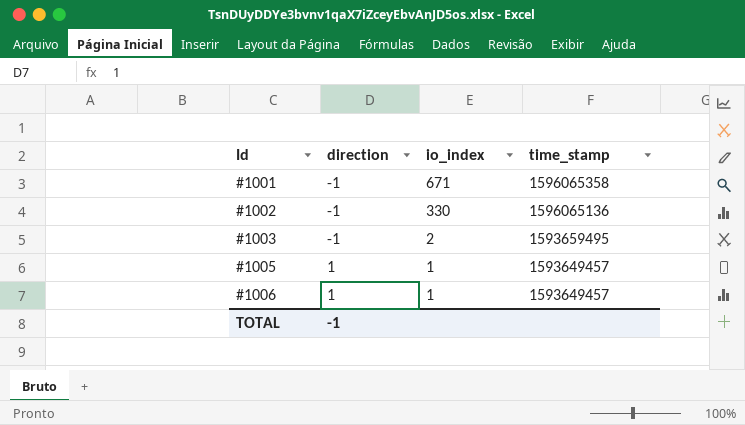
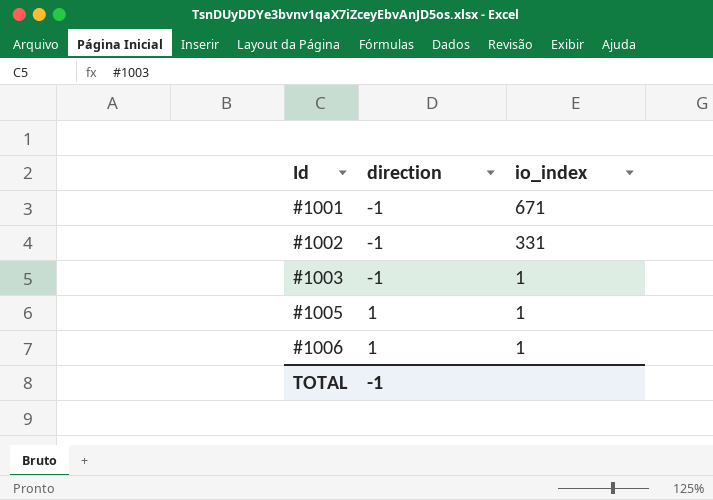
column time_stamp | position: 4 -> none
#1002 | io_index: 330 -> 331
#1003 | io_index: 2 -> 1

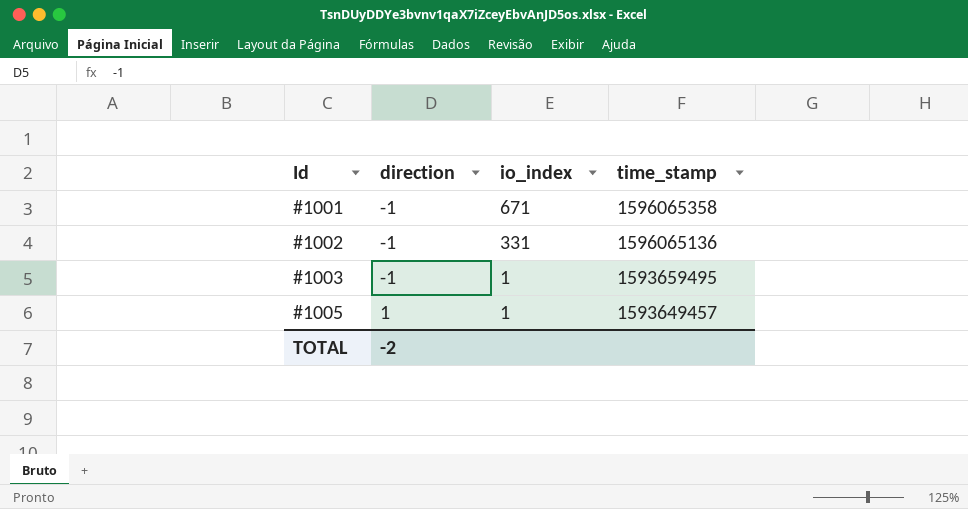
column time_stamp | position: none -> 4
row #1006: 1 | 1 -> none
TOTAL | direction: -1 -> -2

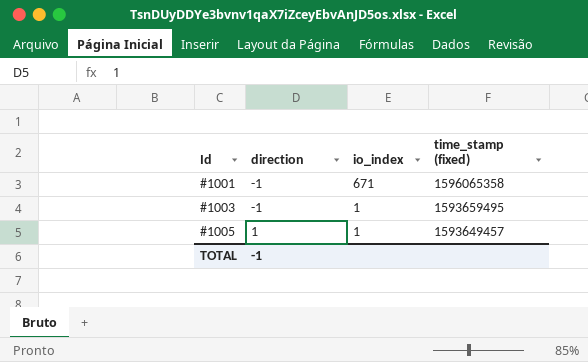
column name: time_stamp -> time_stamp (fixed)
row #1002: -1 | 331 | 1596065136 -> none
TOTAL | direction: -2 -> -1

